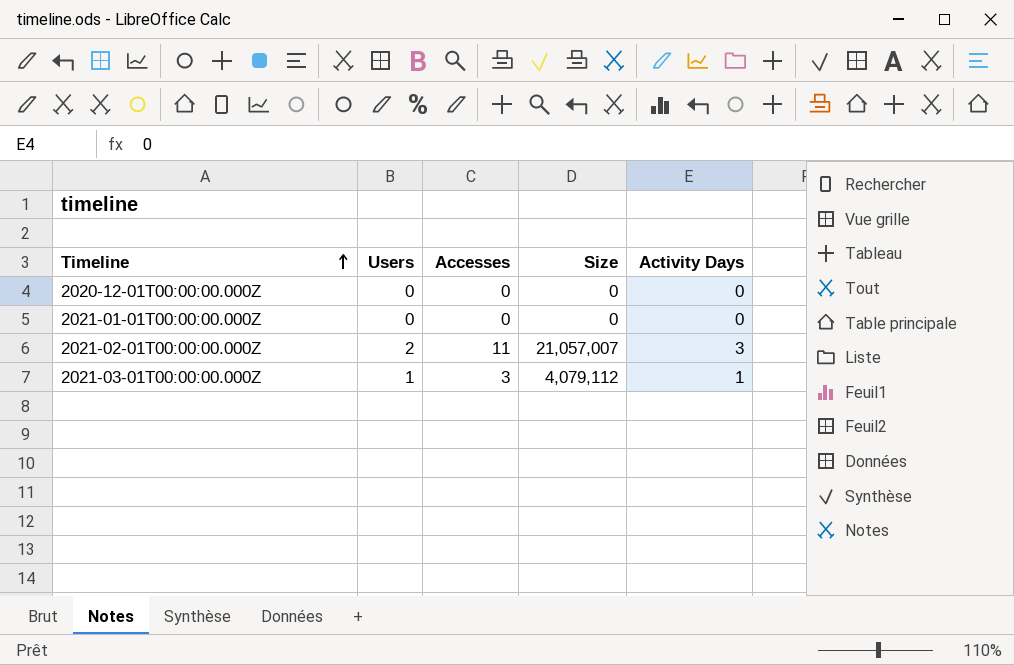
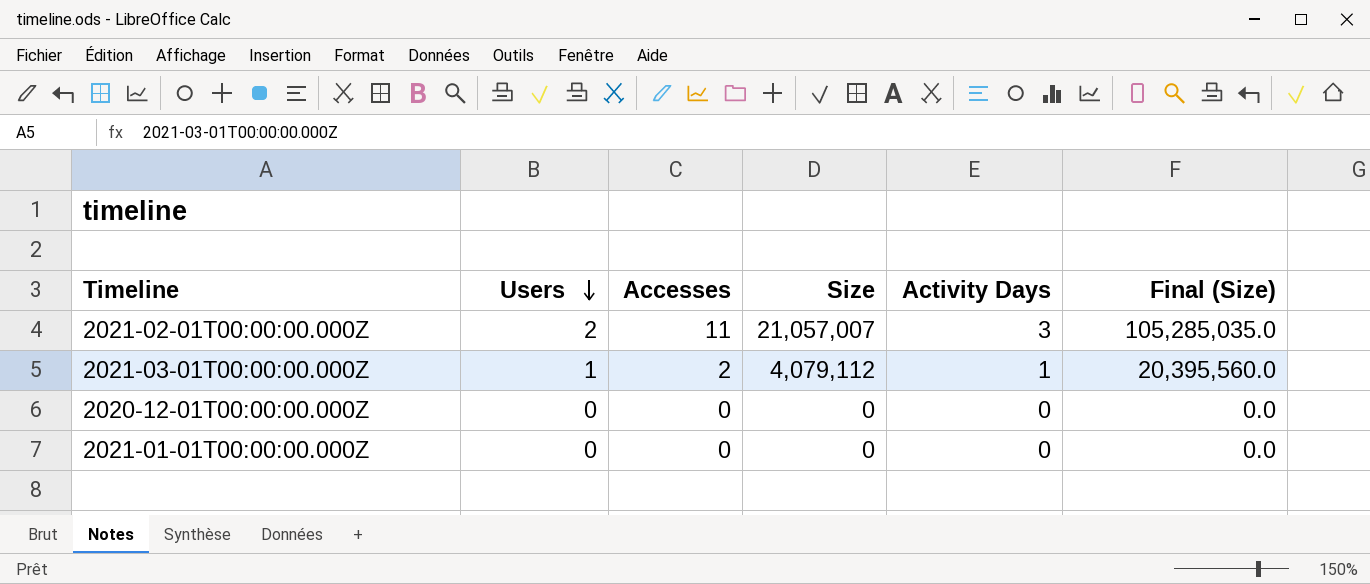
row order: Timeline ascending -> Users descending
column Final (Size) | formula: none -> [Size] * 5
2021-03-01T00:00:00.000Z | Accesses: 3 -> 2

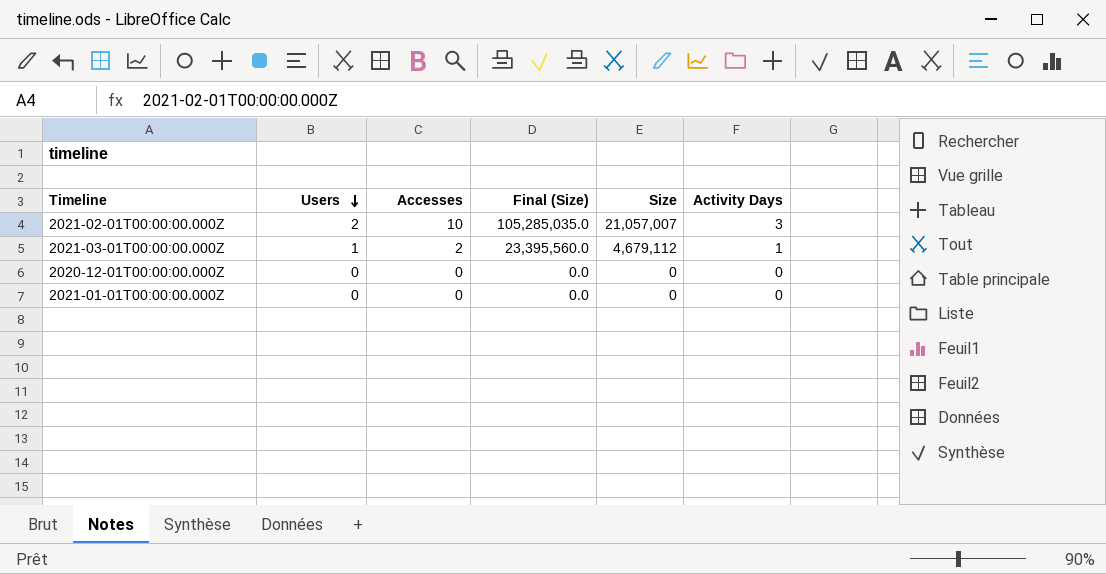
column Final (Size) | position: 6 -> 4
2021-02-01T00:00:00.000Z | Accesses: 11 -> 10
2021-03-01T00:00:00.000Z | Final (Size): 20,395,560.0 -> 23,395,560.0
2021-03-01T00:00:00.000Z | Size: 4,079,112 -> 4,679,112

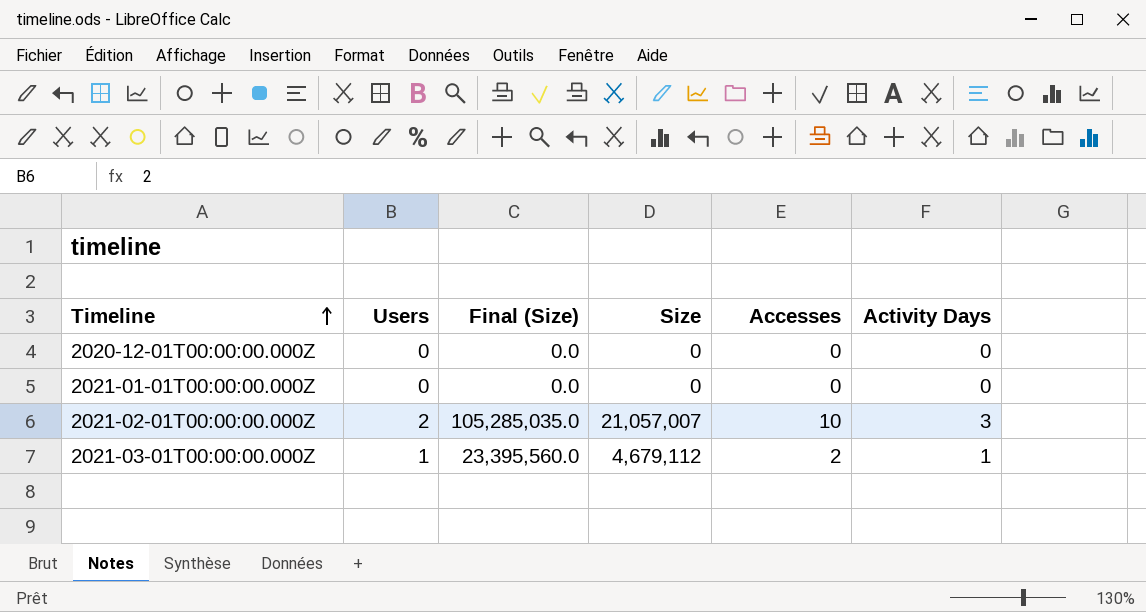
row order: Users descending -> Timeline ascending
column Accesses | position: 3 -> 5

